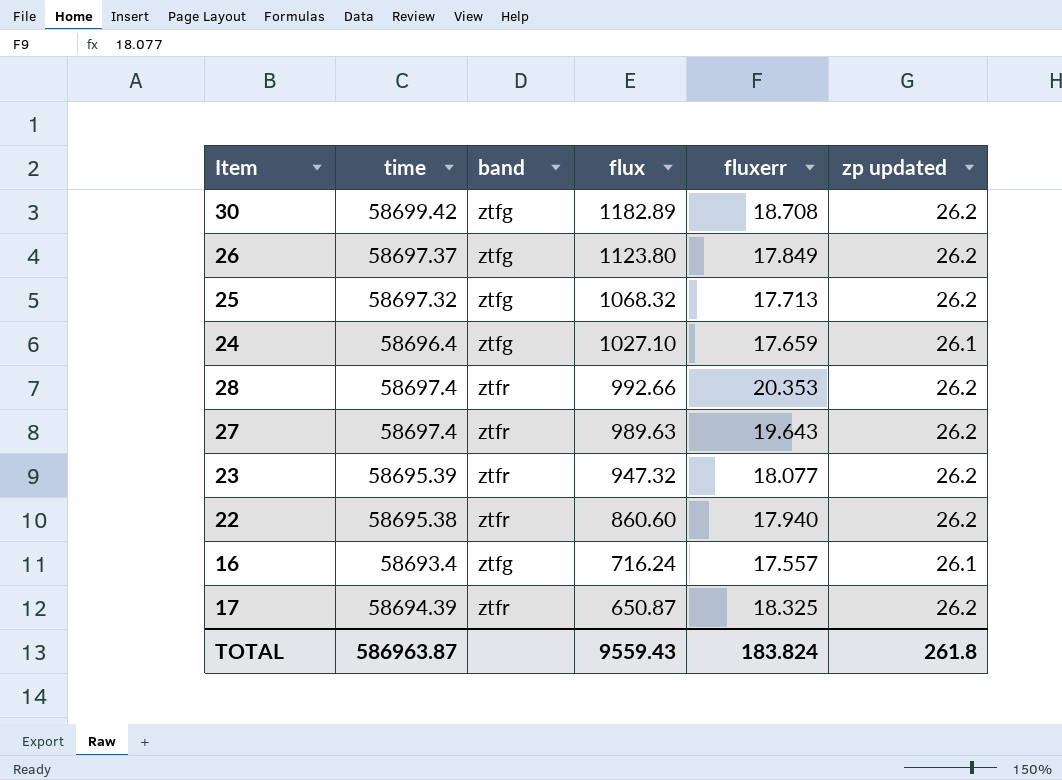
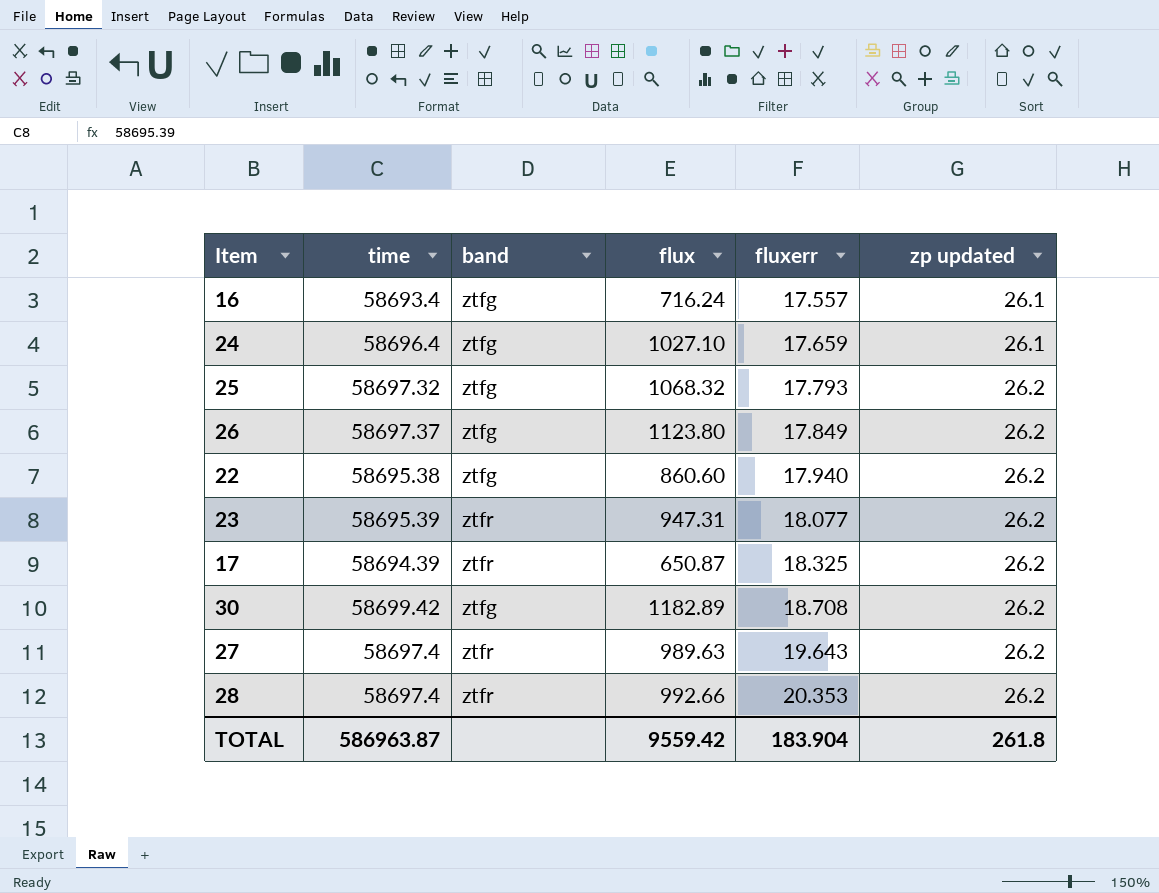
row order: flux descending -> fluxerr ascending
25 | fluxerr: 17.713 -> 17.793
22 | band: ztfr -> ztfg
23 | flux: 947.32 -> 947.31
TOTAL | flux: 9559.43 -> 9559.42
TOTAL | fluxerr: 183.824 -> 183.904

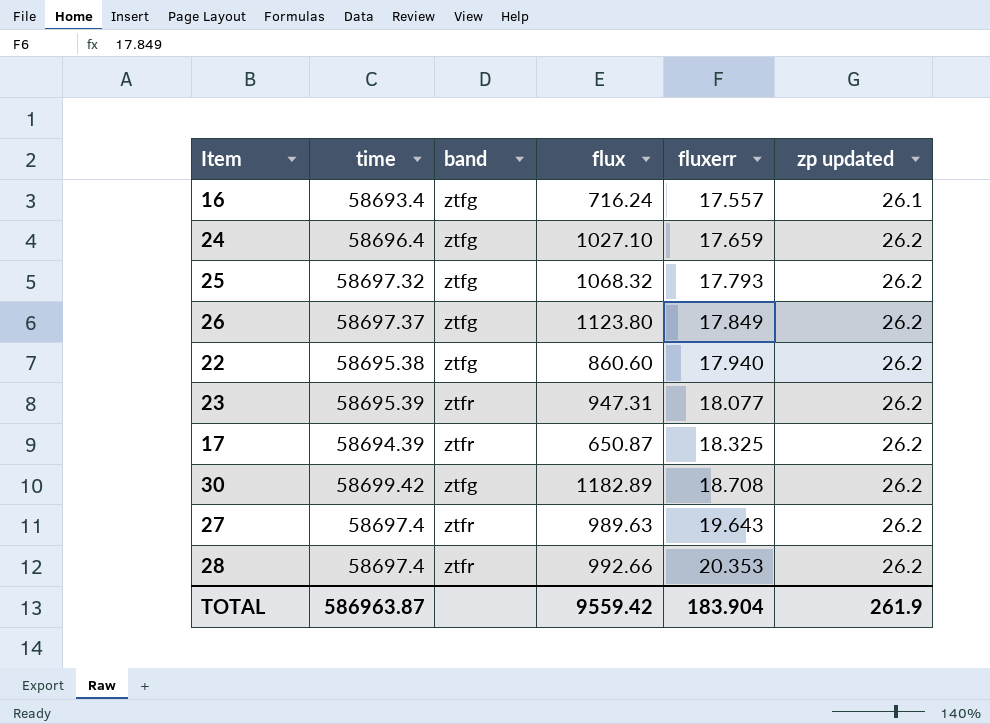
24 | zp updated: 26.1 -> 26.2
TOTAL | zp updated: 261.8 -> 261.9

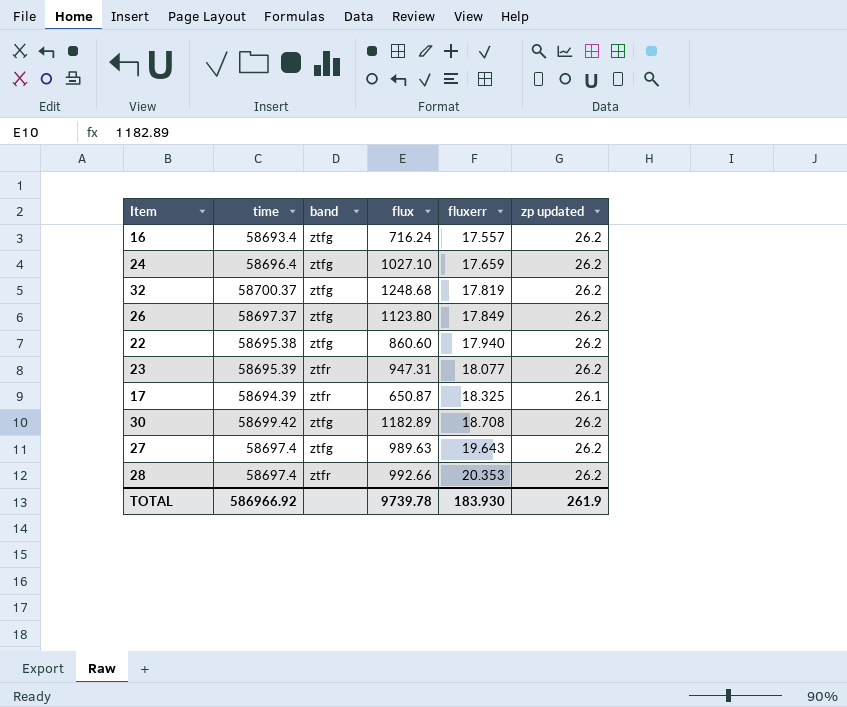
row 25: 58697.32 | ztfg | 1068.32 | 17.793 | 26.2 -> none
16 | zp updated: 26.1 -> 26.2
row 32: none -> 58700.37 | ztfg | 1248.68 | 17.819 | 26.2
17 | zp updated: 26.2 -> 26.1
27 | band: ztfr -> ztfg
TOTAL | time: 586963.87 -> 586966.92
TOTAL | flux: 9559.42 -> 9739.78
TOTAL | fluxerr: 183.904 -> 183.930

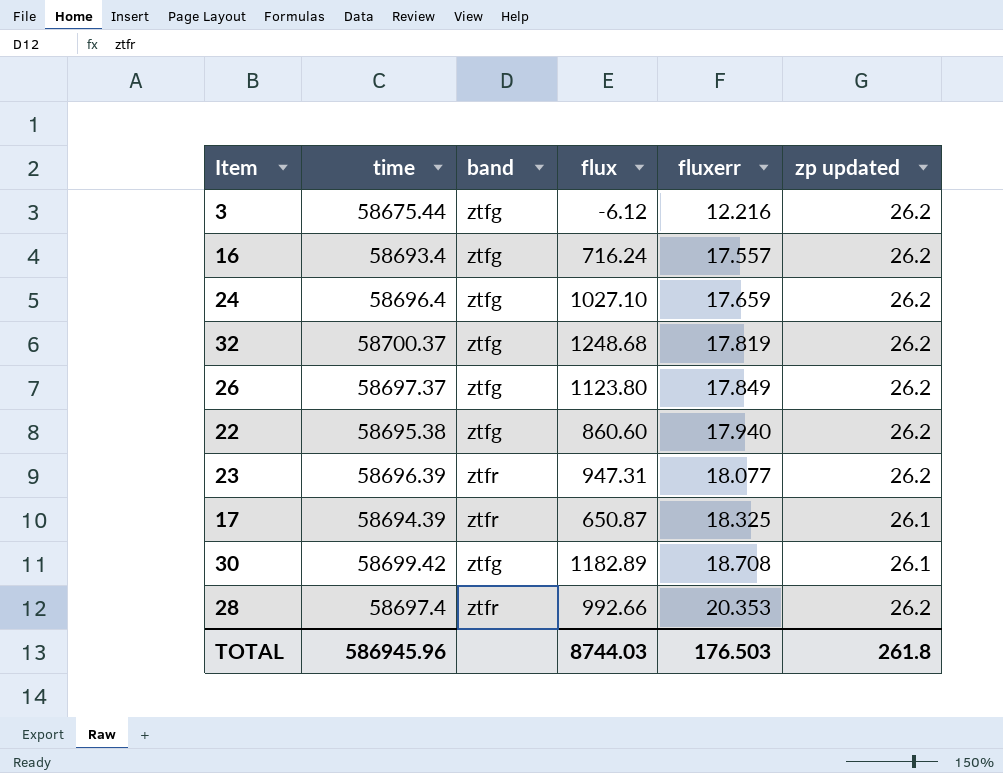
row 27: 58697.4 | ztfg | 989.63 | 19.643 | 26.2 -> none
row 3: none -> 58675.44 | ztfg | -6.12 | 12.216 | 26.2
23 | time: 58695.39 -> 58696.39
30 | zp updated: 26.2 -> 26.1
TOTAL | time: 586966.92 -> 586945.96
TOTAL | flux: 9739.78 -> 8744.03
TOTAL | fluxerr: 183.930 -> 176.503
TOTAL | zp updated: 261.9 -> 261.8

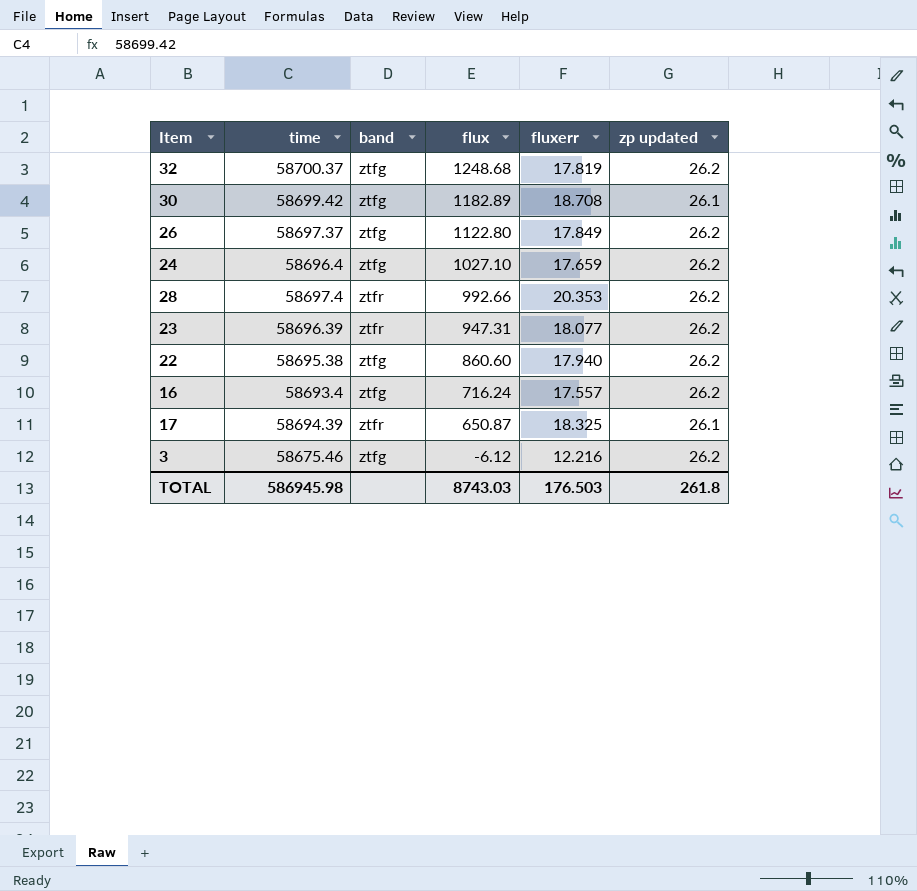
row order: fluxerr ascending -> flux descending
26 | flux: 1123.80 -> 1122.80
3 | time: 58675.44 -> 58675.46
TOTAL | time: 586945.96 -> 586945.98
TOTAL | flux: 8744.03 -> 8743.03

